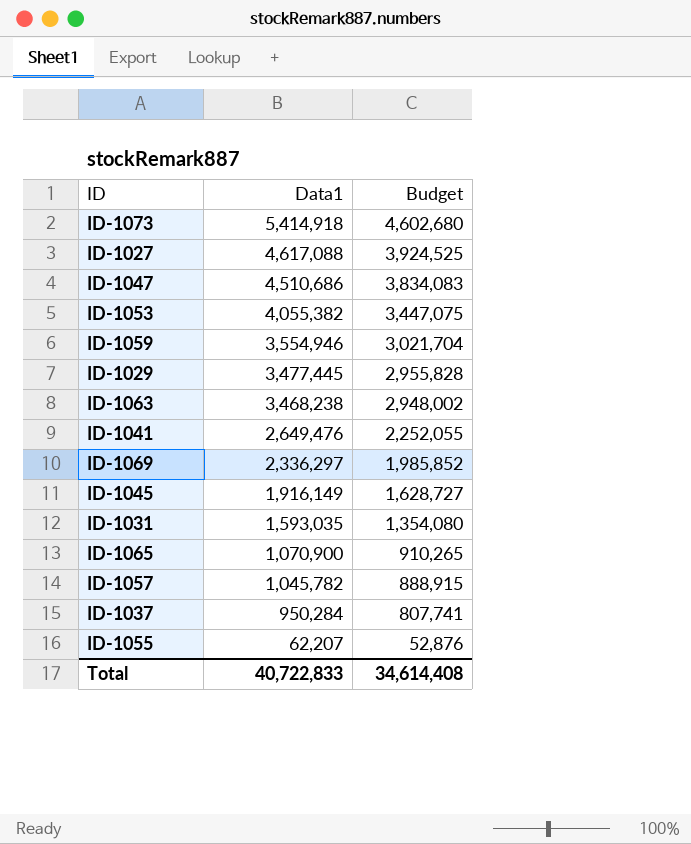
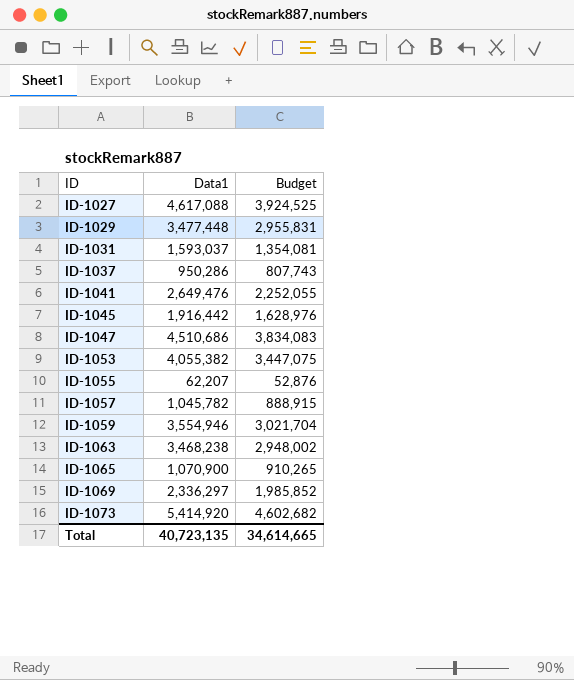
row order: Data1 descending -> ID ascending
ID-1029 | Data1: 3,477,445 -> 3,477,448
ID-1029 | Budget: 2,955,828 -> 2,955,831
ID-1031 | Data1: 1,593,035 -> 1,593,037
ID-1031 | Budget: 1,354,080 -> 1,354,081
ID-1037 | Data1: 950,284 -> 950,286
ID-1037 | Budget: 807,741 -> 807,743
ID-1045 | Data1: 1,916,149 -> 1,916,442
ID-1045 | Budget: 1,628,727 -> 1,628,976
ID-1073 | Data1: 5,414,918 -> 5,414,920
ID-1073 | Budget: 4,602,680 -> 4,602,682
Total | Data1: 40,722,833 -> 40,723,135
Total | Budget: 34,614,408 -> 34,614,665

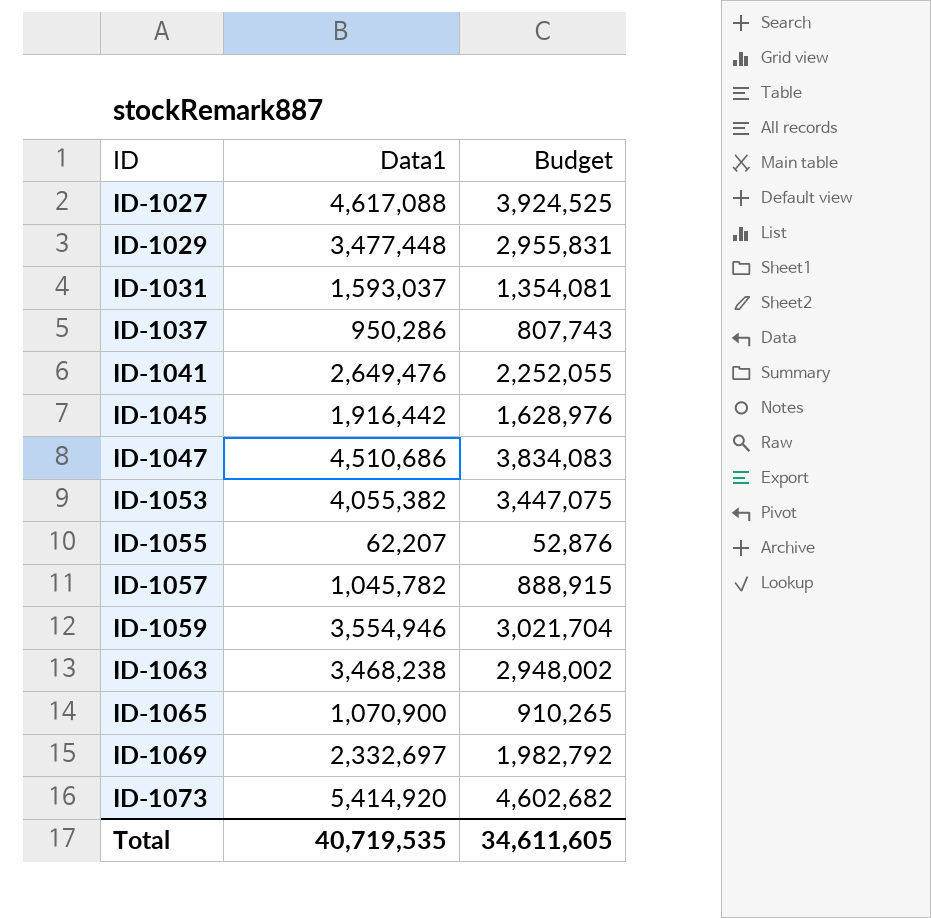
ID-1069 | Data1: 2,336,297 -> 2,332,697
ID-1069 | Budget: 1,985,852 -> 1,982,792
Total | Data1: 40,723,135 -> 40,719,535
Total | Budget: 34,614,665 -> 34,611,605

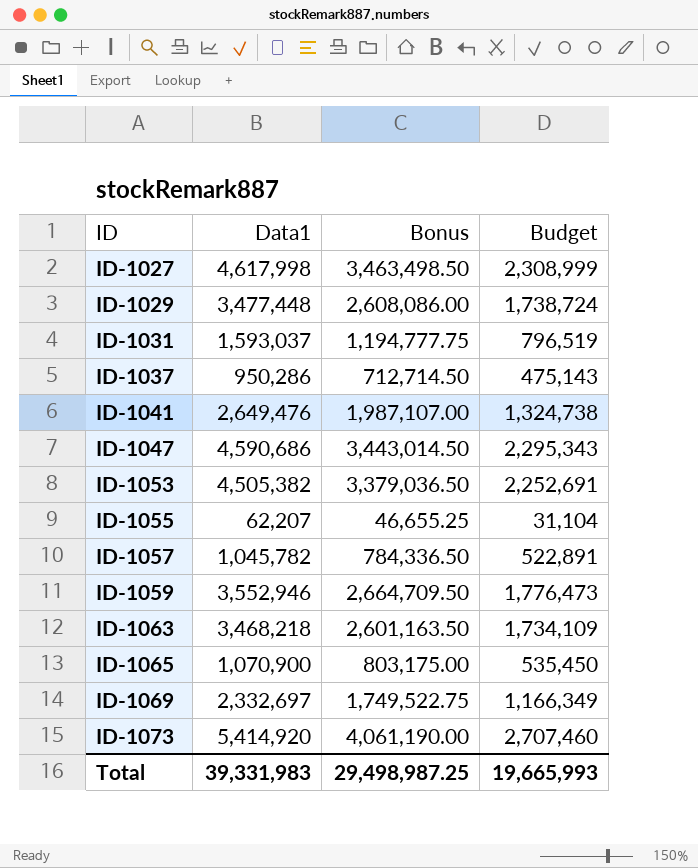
column Bonus | formula: none -> [Data1] * 0.75
column Budget | formula: [Data1] * 0.85 -> [Data1] * 0.5
row ID-1045: 1,916,442 | 1,628,976 -> none
ID-1027 | Data1: 4,617,088 -> 4,617,998
ID-1047 | Data1: 4,510,686 -> 4,590,686
ID-1053 | Data1: 4,055,382 -> 4,505,382
ID-1059 | Data1: 3,554,946 -> 3,552,946
ID-1063 | Data1: 3,468,238 -> 3,468,218
Total | Data1: 40,719,535 -> 39,331,983
Total | Budget: 34,611,605 -> 19,665,993

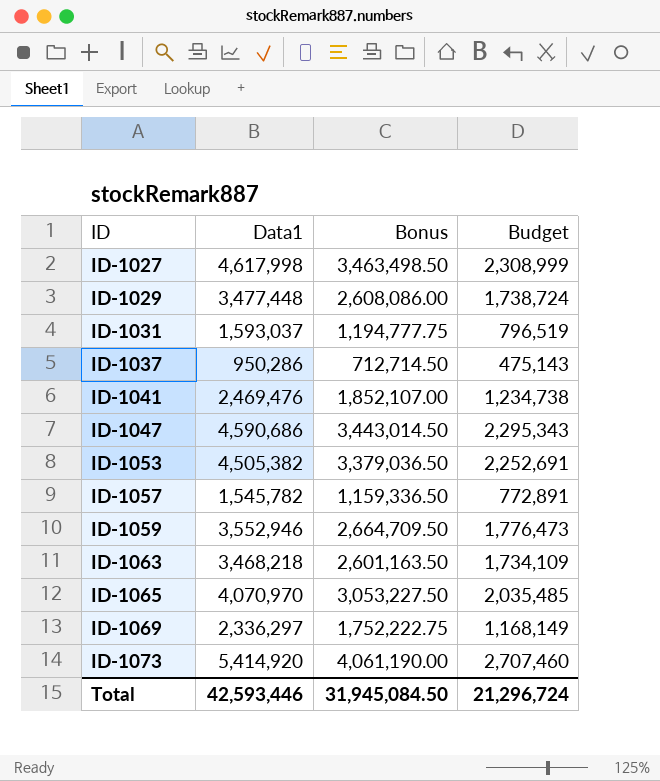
row ID-1055: 62,207 | 46,655.25 | 31,104 -> none
ID-1041 | Data1: 2,649,476 -> 2,469,476
ID-1041 | Bonus: 1,987,107.00 -> 1,852,107.00
ID-1041 | Budget: 1,324,738 -> 1,234,738
ID-1057 | Data1: 1,045,782 -> 1,545,782
ID-1057 | Bonus: 784,336.50 -> 1,159,336.50
ID-1057 | Budget: 522,891 -> 772,891
ID-1065 | Data1: 1,070,900 -> 4,070,970
ID-1065 | Bonus: 803,175.00 -> 3,053,227.50
ID-1065 | Budget: 535,450 -> 2,035,485
ID-1069 | Data1: 2,332,697 -> 2,336,297
ID-1069 | Bonus: 1,749,522.75 -> 1,752,222.75
ID-1069 | Budget: 1,166,349 -> 1,168,149
Total | Data1: 39,331,983 -> 42,593,446
Total | Bonus: 29,498,987.25 -> 31,945,084.50
Total | Budget: 19,665,993 -> 21,296,724

